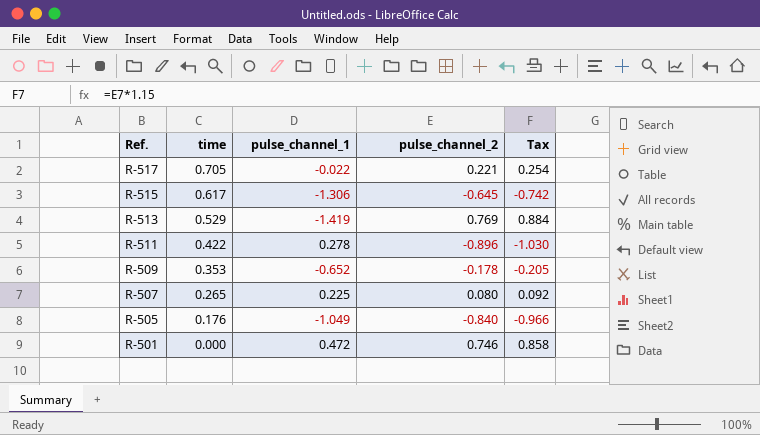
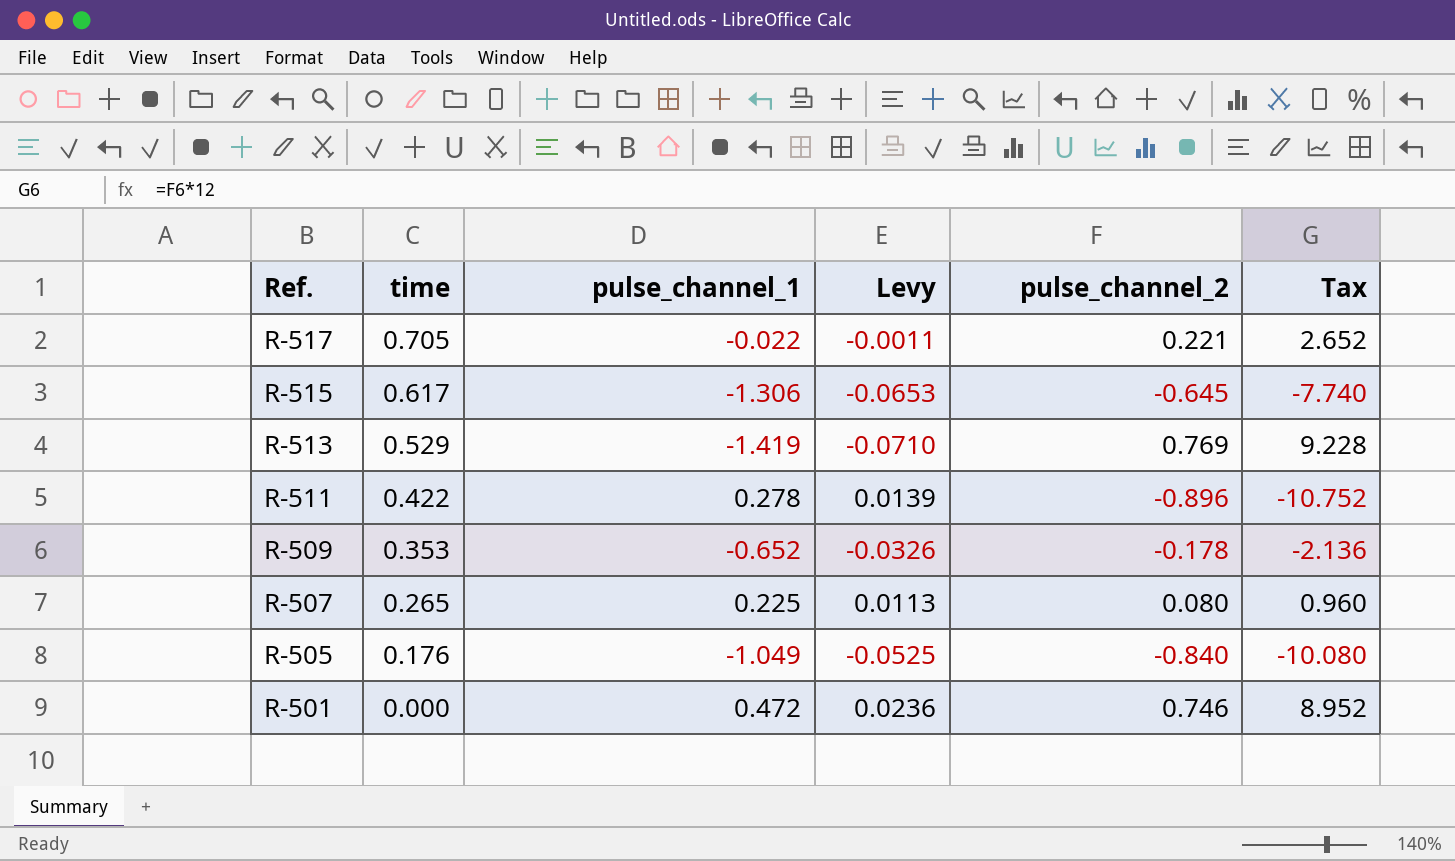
column Levy | formula: none -> [pulse_channel_1] * 0.05
column Tax | formula: [pulse_channel_2] * 1.15 -> [pulse_channel_2] * 12

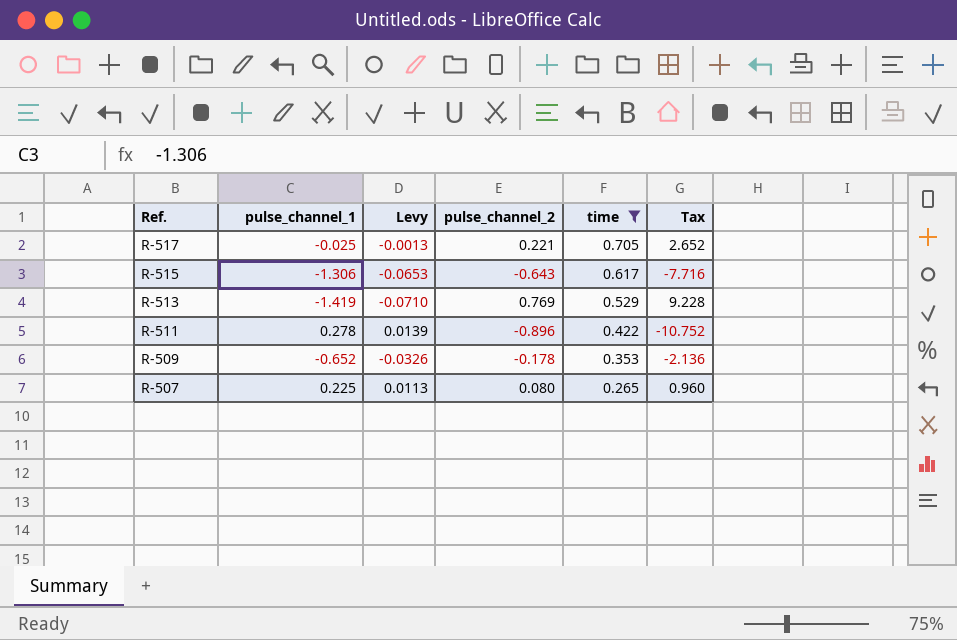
filter: none -> time >= 0.265
column time | position: 2 -> 5
R-517 | pulse_channel_1: -0.022 -> -0.025
R-517 | Levy: -0.0011 -> -0.0013
R-515 | pulse_channel_2: -0.645 -> -0.643
R-515 | Tax: -7.740 -> -7.716

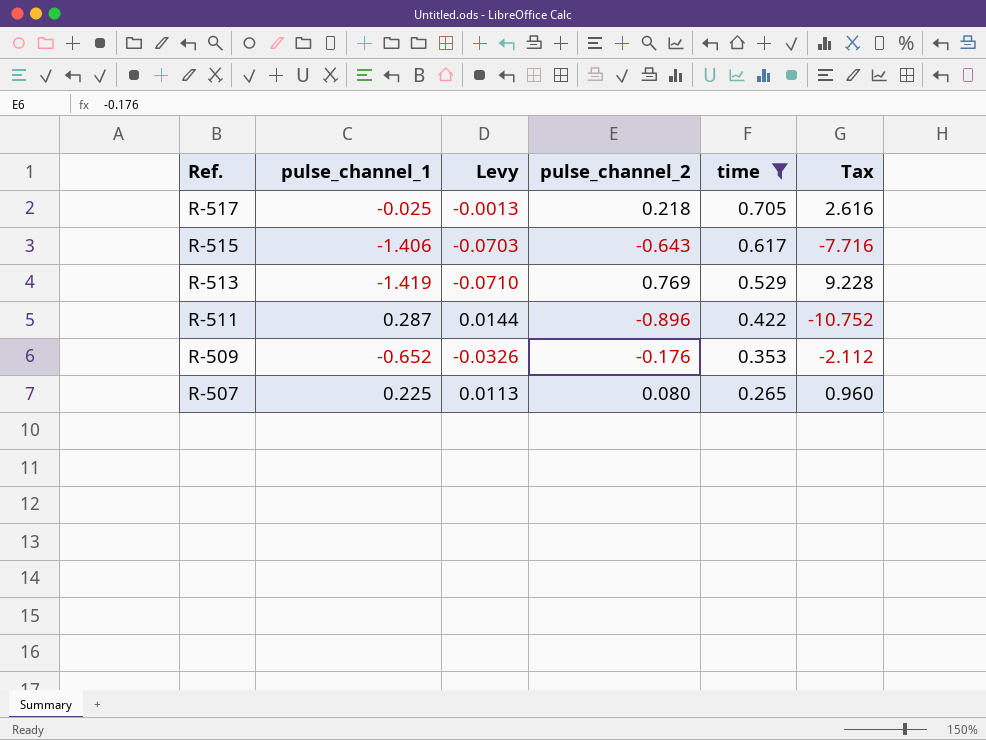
R-517 | pulse_channel_2: 0.221 -> 0.218
R-517 | Tax: 2.652 -> 2.616
R-515 | pulse_channel_1: -1.306 -> -1.406
R-515 | Levy: -0.0653 -> -0.0703
R-511 | pulse_channel_1: 0.278 -> 0.287
R-511 | Levy: 0.0139 -> 0.0144
R-509 | pulse_channel_2: -0.178 -> -0.176
R-509 | Tax: -2.136 -> -2.112

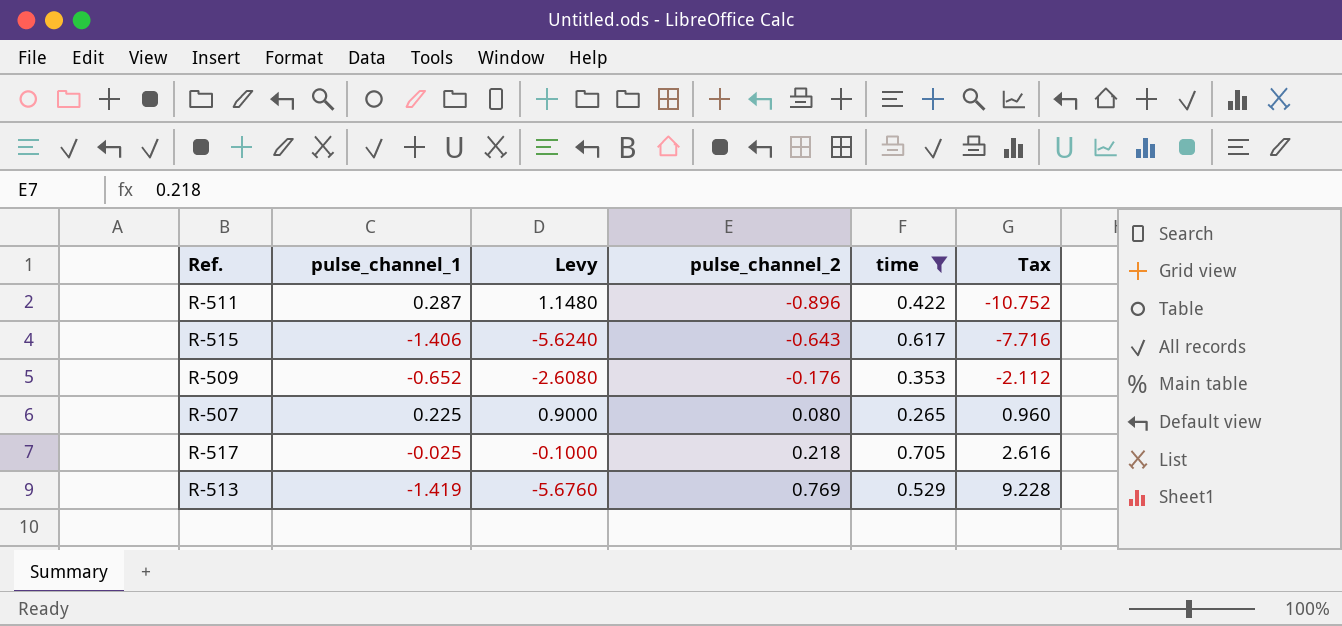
row order: Ref. descending -> pulse_channel_2 ascending
column Levy | formula: [pulse_channel_1] * 0.05 -> [pulse_channel_1] * 4

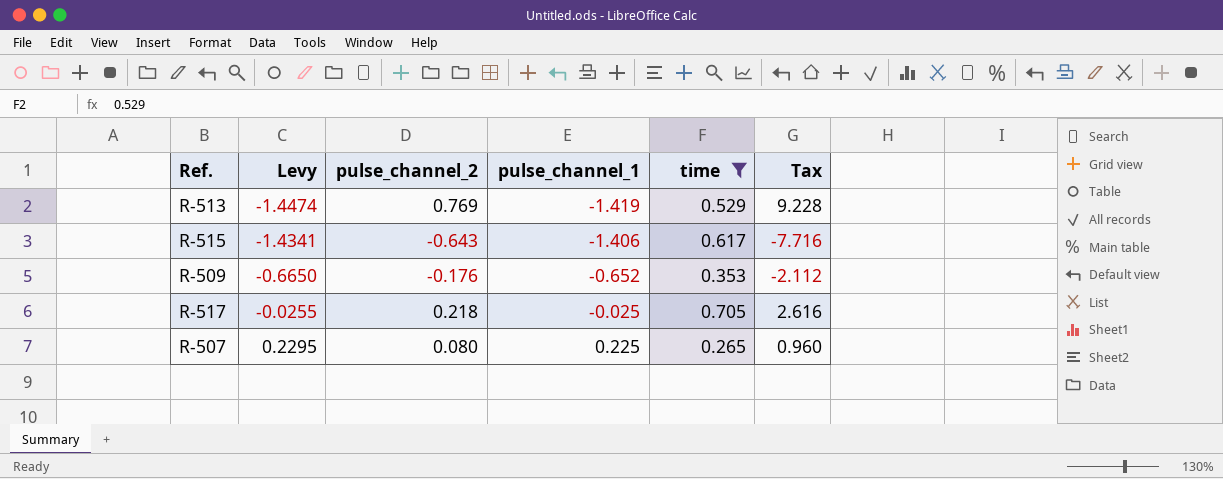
row order: pulse_channel_2 ascending -> Levy ascending
column Levy | formula: [pulse_channel_1] * 4 -> [pulse_channel_1] * 1.02
column pulse_channel_1 | position: 2 -> 4
row R-511: 0.287 | 1.1480 | -0.896 | 0.422 | -10.752 -> none

